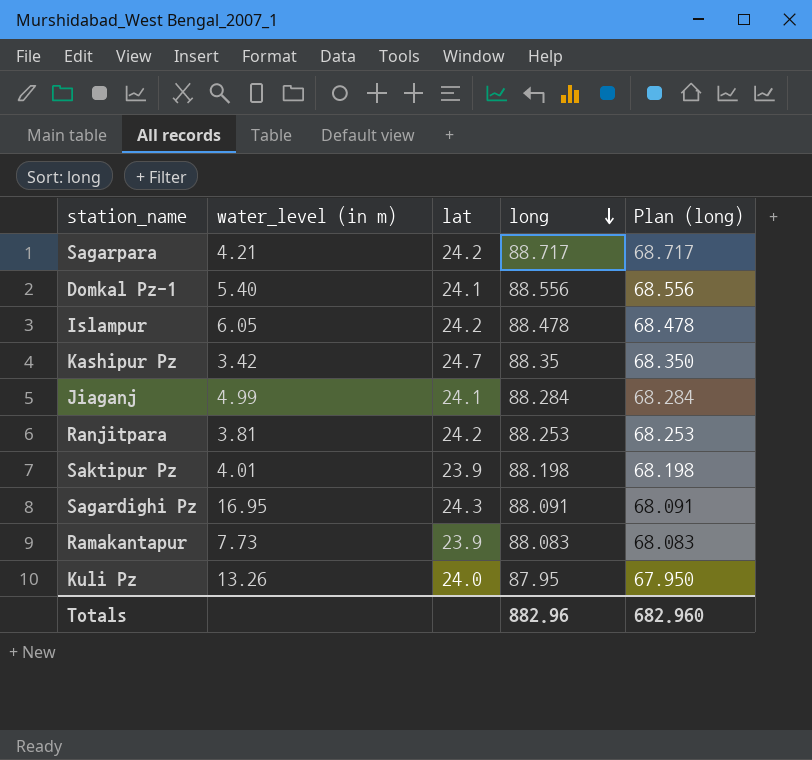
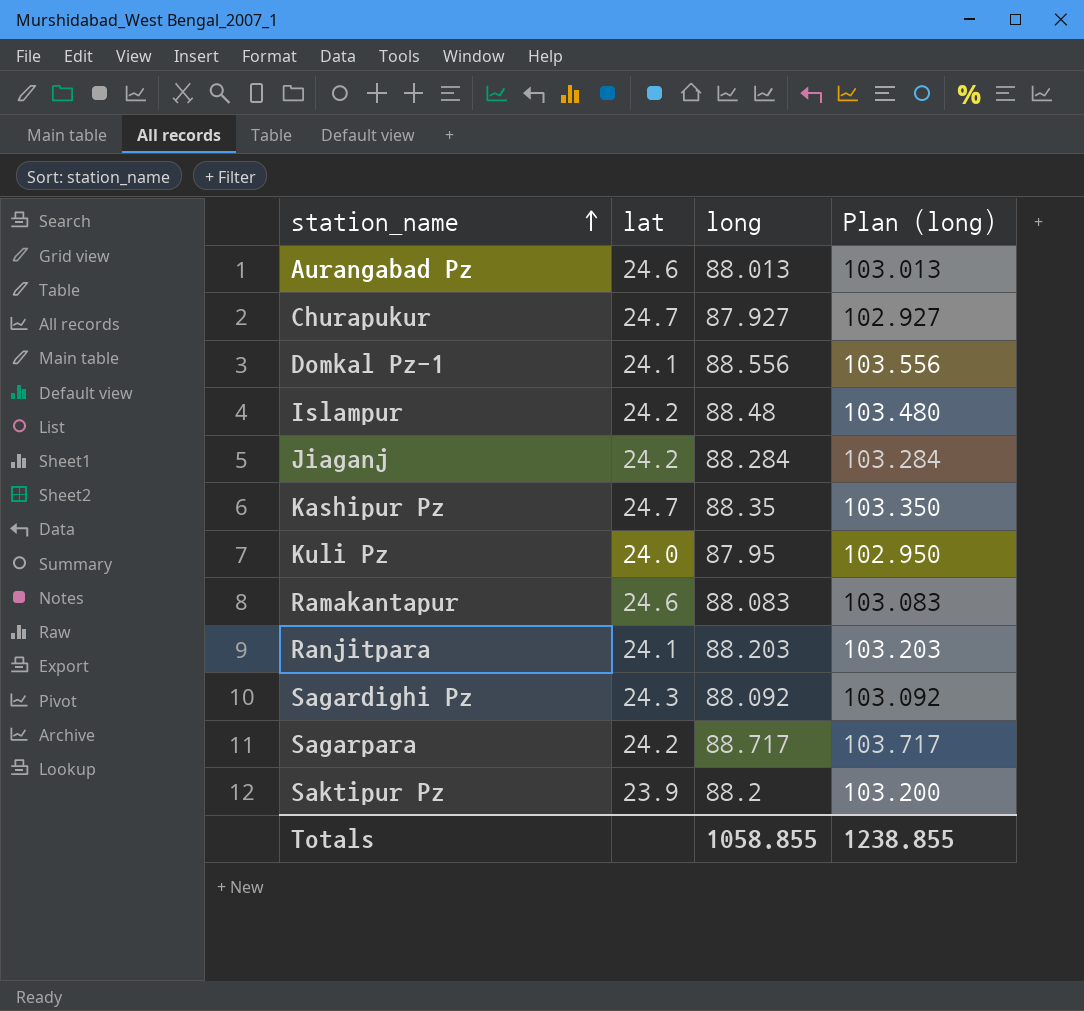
row order: long descending -> station_name ascending
column water_level (in m) | position: 2 -> none
column Plan (long) | formula: [long] - 20 -> [long] + 15
row Aurangabad Pz: none -> 24.6 | 88.013 | 103.013
row Churapukur: none -> 24.7 | 87.927 | 102.927
Islampur | long: 88.478 -> 88.48
Jiaganj | lat: 24.1 -> 24.2
Ramakantapur | lat: 23.9 -> 24.6
Ranjitpara | lat: 24.2 -> 24.1
Ranjitpara | long: 88.253 -> 88.203
Sagardighi Pz | long: 88.091 -> 88.092
Saktipur Pz | long: 88.198 -> 88.2
Totals | long: 882.96 -> 1058.855
Totals | Plan (long): 682.960 -> 1238.855

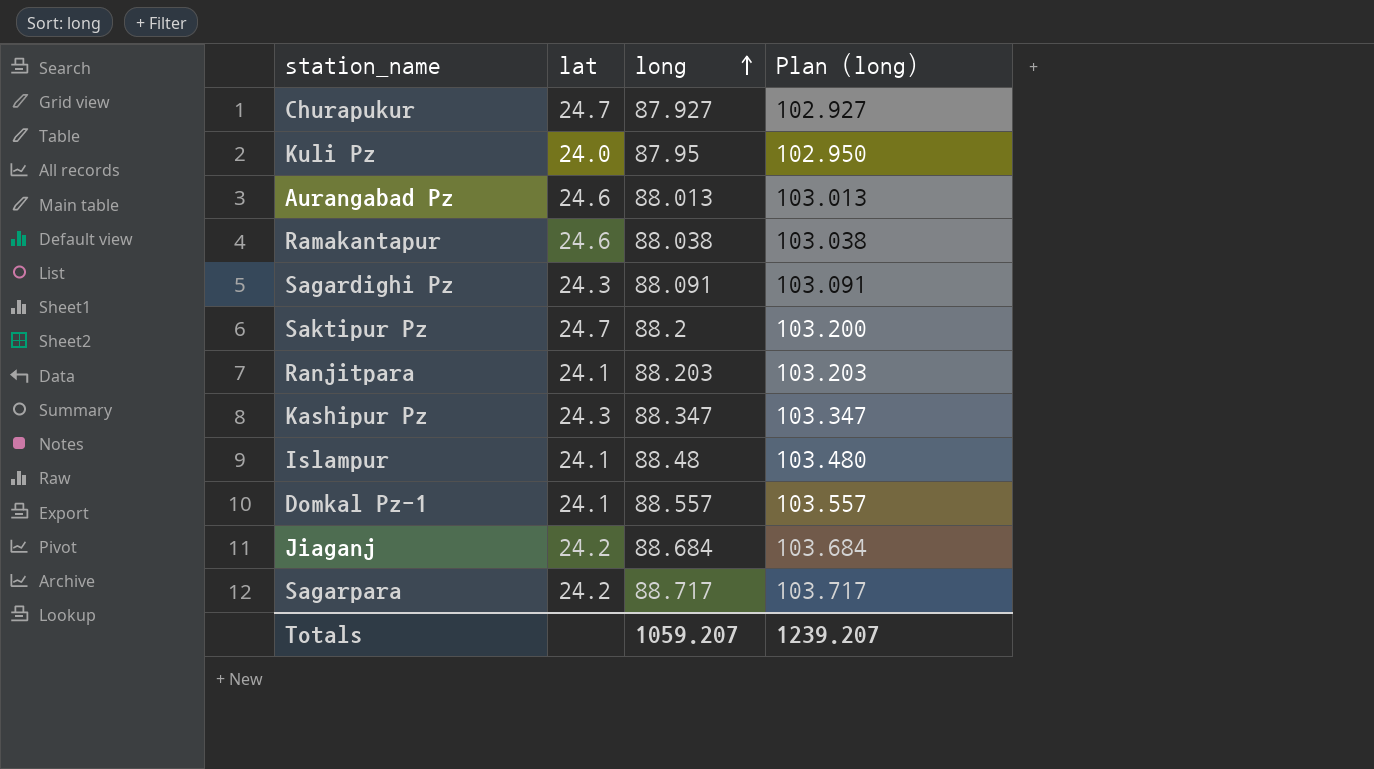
row order: station_name ascending -> long ascending
Ramakantapur | long: 88.083 -> 88.038
Ramakantapur | Plan (long): 103.083 -> 103.038
Sagardighi Pz | long: 88.092 -> 88.091
Sagardighi Pz | Plan (long): 103.092 -> 103.091
Saktipur Pz | lat: 23.9 -> 24.7
Kashipur Pz | lat: 24.7 -> 24.3
Kashipur Pz | long: 88.35 -> 88.347
Kashipur Pz | Plan (long): 103.350 -> 103.347
Islampur | lat: 24.2 -> 24.1
Domkal Pz-1 | long: 88.556 -> 88.557
Domkal Pz-1 | Plan (long): 103.556 -> 103.557
Jiaganj | long: 88.284 -> 88.684
Jiaganj | Plan (long): 103.284 -> 103.684
Totals | long: 1058.855 -> 1059.207
Totals | Plan (long): 1238.855 -> 1239.207

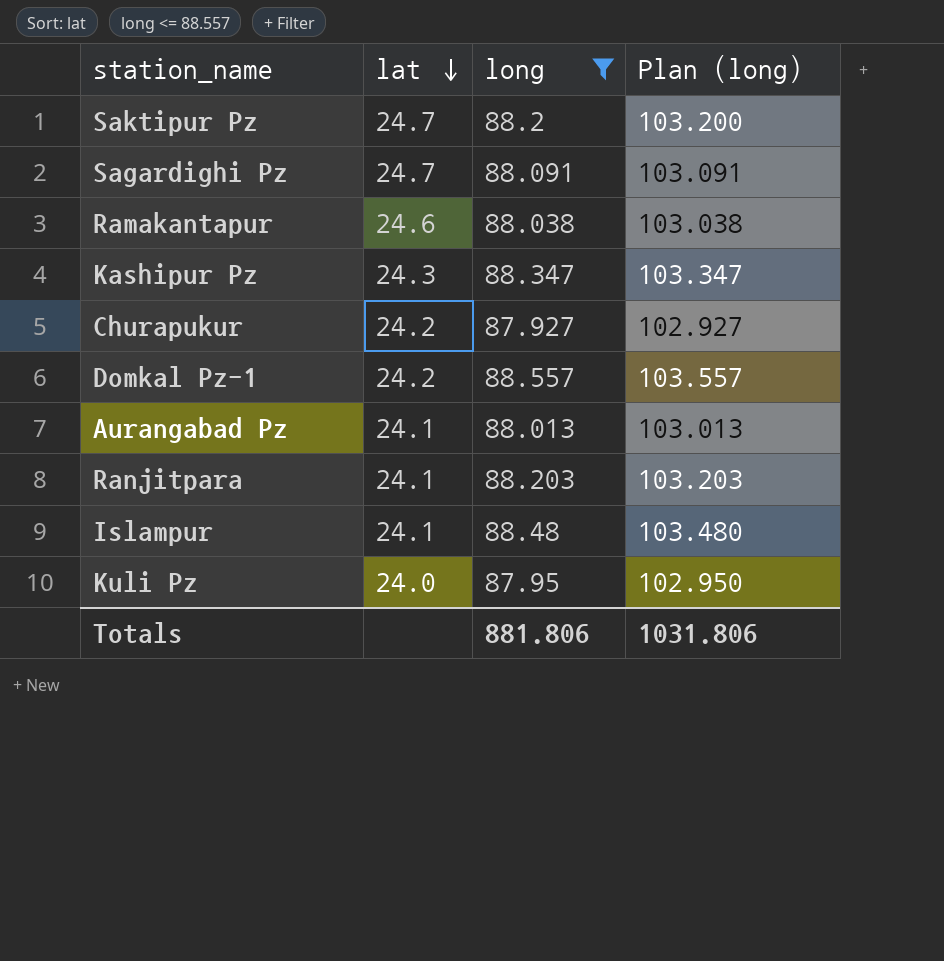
filter: none -> long <= 88.557
row order: long ascending -> lat descending
Sagardighi Pz | lat: 24.3 -> 24.7
Churapukur | lat: 24.7 -> 24.2
Domkal Pz-1 | lat: 24.1 -> 24.2
Aurangabad Pz | lat: 24.6 -> 24.1
Totals | long: 1059.207 -> 881.806
Totals | Plan (long): 1239.207 -> 1031.806

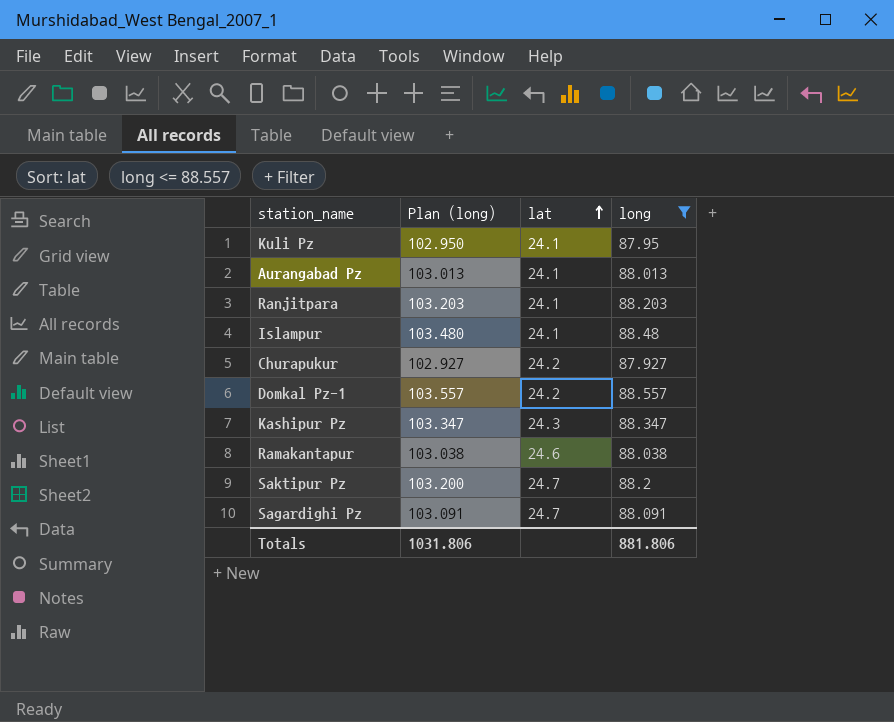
row order: lat descending -> lat ascending
column Plan (long) | position: 4 -> 2
Kuli Pz | lat: 24.0 -> 24.1

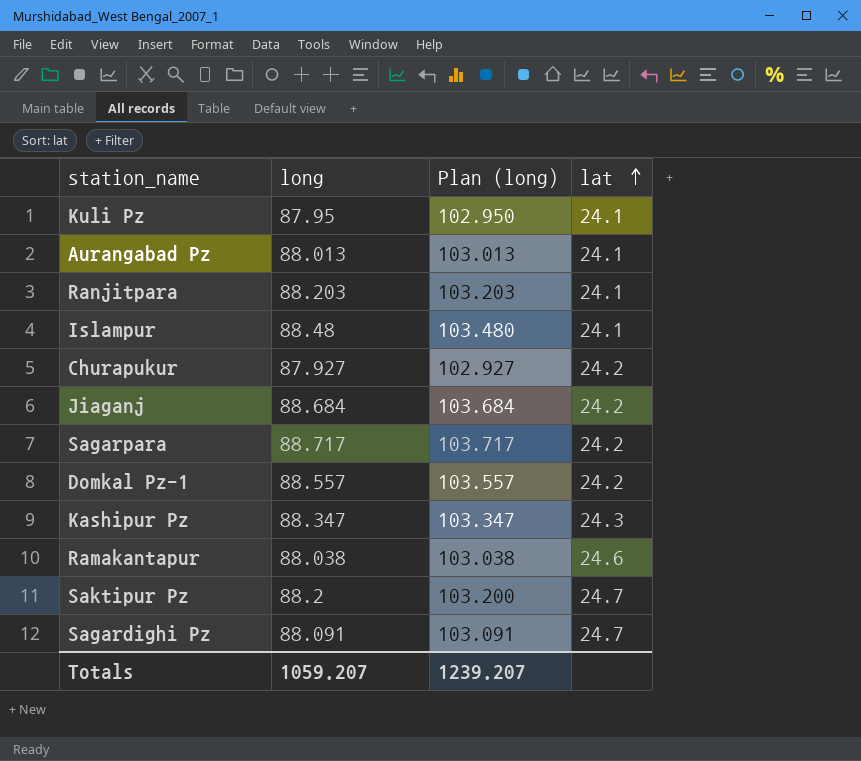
filter: long <= 88.557 -> none
column long | position: 4 -> 2
Totals | long: 881.806 -> 1059.207
Totals | Plan (long): 1031.806 -> 1239.207

